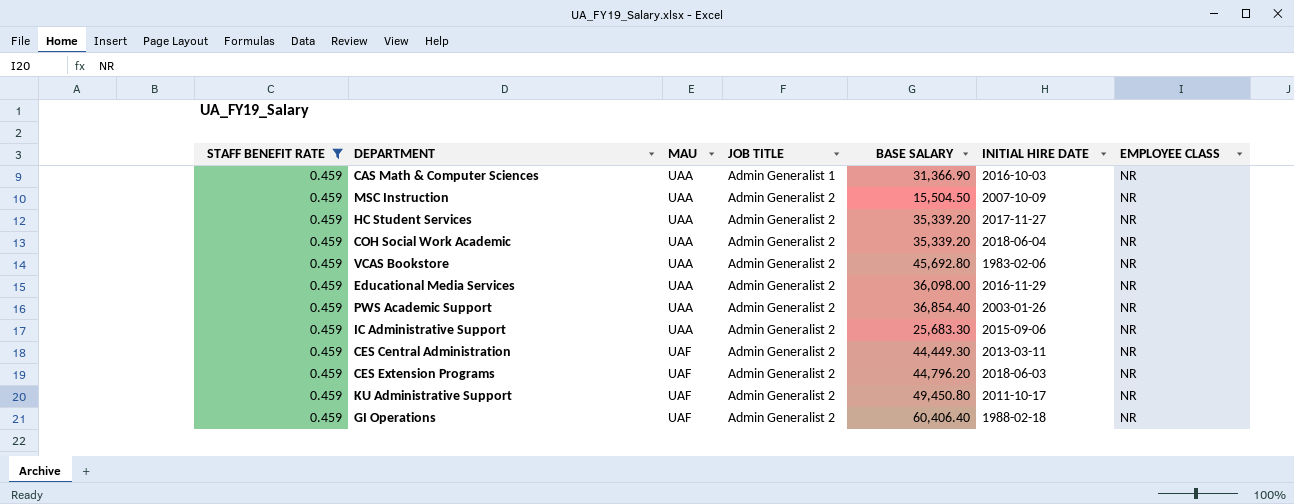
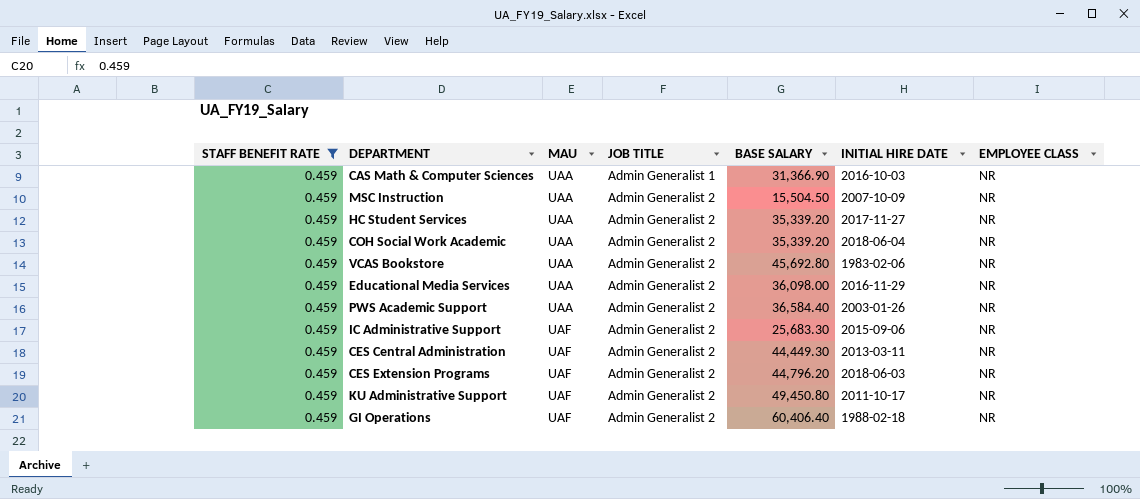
PWS Academic Support | BASE SALARY: 36,854.40 -> 36,584.40
IC Administrative Support | MAU: UAA -> UAF

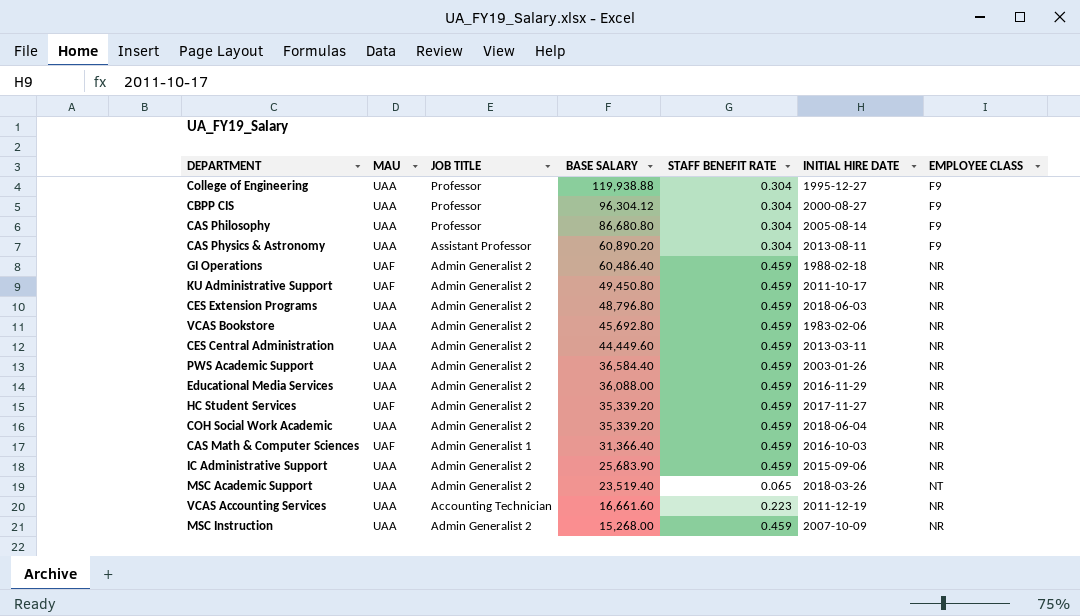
filter: STAFF BENEFIT RATE = 0.459 -> none
row order: MAU ascending -> BASE SALARY descending
column STAFF BENEFIT RATE | position: 1 -> 5
GI Operations | BASE SALARY: 60,406.40 -> 60,486.40
CES Extension Programs | MAU: UAF -> UAA
CES Extension Programs | BASE SALARY: 44,796.20 -> 48,796.80
CES Central Administration | MAU: UAF -> UAA
CES Central Administration | BASE SALARY: 44,449.30 -> 44,449.60
Educational Media Services | BASE SALARY: 36,098.00 -> 36,088.00
HC Student Services | MAU: UAA -> UAF
CAS Math & Computer Sciences | MAU: UAA -> UAF
CAS Math & Computer Sciences | BASE SALARY: 31,366.90 -> 31,366.40
IC Administrative Support | MAU: UAF -> UAA
IC Administrative Support | BASE SALARY: 25,683.30 -> 25,683.90
MSC Instruction | BASE SALARY: 15,504.50 -> 15,268.00

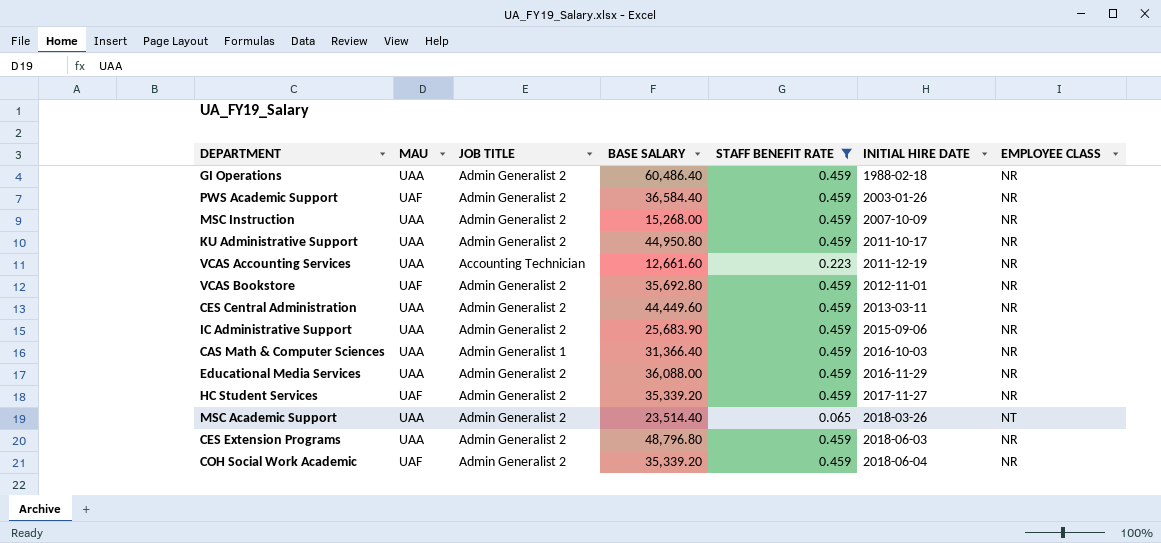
filter: none -> STAFF BENEFIT RATE != 0.304
row order: BASE SALARY descending -> INITIAL HIRE DATE ascending
GI Operations | MAU: UAF -> UAA
PWS Academic Support | MAU: UAA -> UAF
KU Administrative Support | MAU: UAF -> UAA
KU Administrative Support | BASE SALARY: 49,450.80 -> 44,950.80
VCAS Accounting Services | BASE SALARY: 16,661.60 -> 12,661.60
VCAS Bookstore | MAU: UAA -> UAF
VCAS Bookstore | BASE SALARY: 45,692.80 -> 35,692.80
VCAS Bookstore | INITIAL HIRE DATE: 1983-02-06 -> 2012-11-01
CAS Math & Computer Sciences | MAU: UAF -> UAA
MSC Academic Support | BASE SALARY: 23,519.40 -> 23,514.40
COH Social Work Academic | MAU: UAA -> UAF

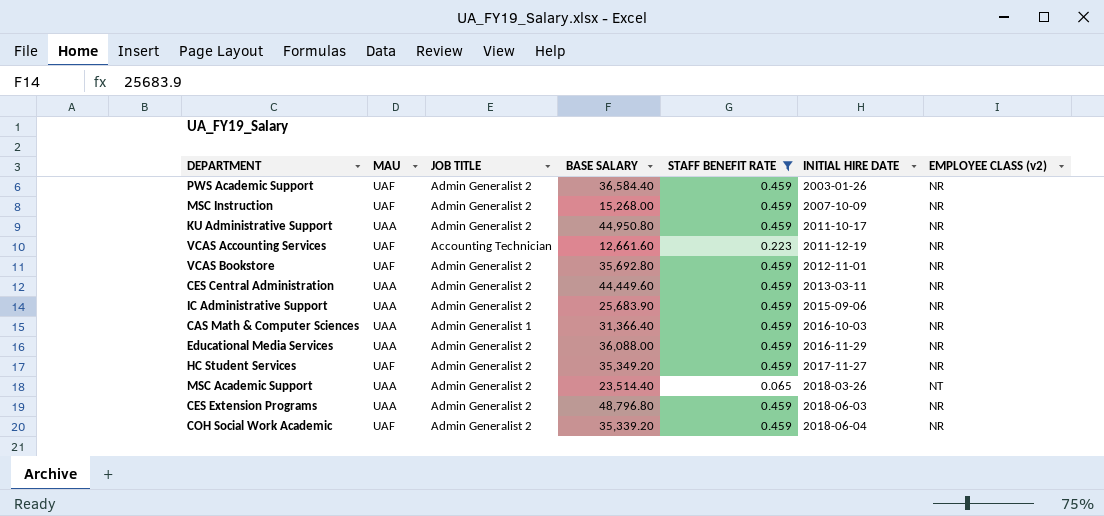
column name: EMPLOYEE CLASS -> EMPLOYEE CLASS (v2)
row GI Operations: UAA | Admin Generalist 2 | 60,486.40 | 0.459 | 1988-02-18 | NR -> none
MSC Instruction | MAU: UAA -> UAF
VCAS Accounting Services | MAU: UAA -> UAF
HC Student Services | BASE SALARY: 35,339.20 -> 35,349.20

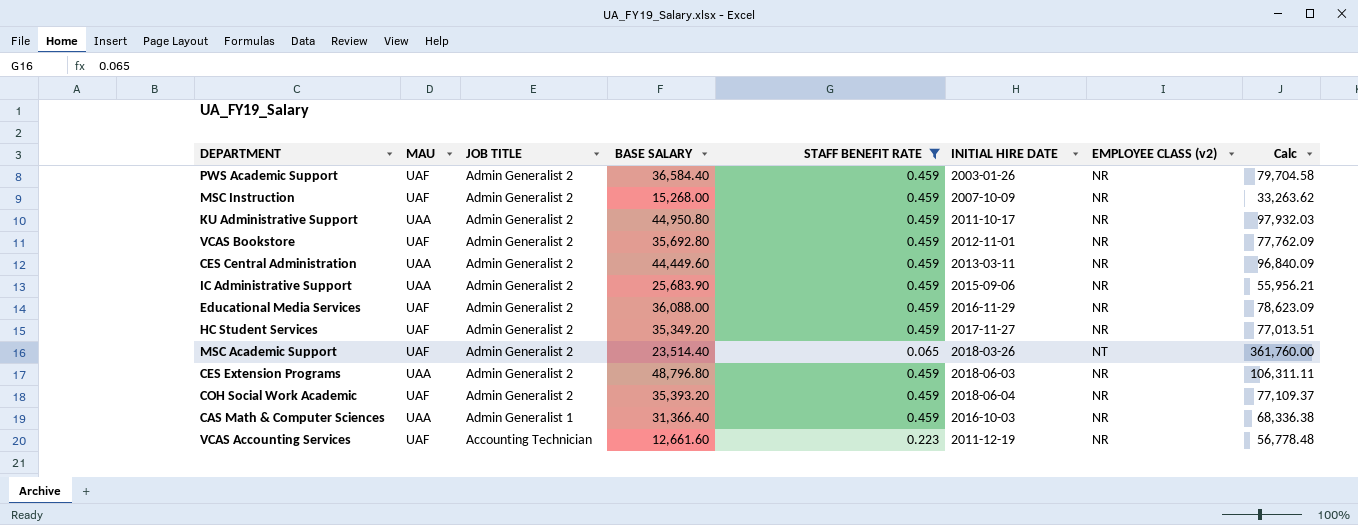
row order: INITIAL HIRE DATE ascending -> JOB TITLE descending
column Calc | formula: none -> [BASE SALARY] / [STAFF BENEFIT RATE]
Educational Media Services | MAU: UAA -> UAF
MSC Academic Support | MAU: UAA -> UAF
COH Social Work Academic | BASE SALARY: 35,339.20 -> 35,393.20

